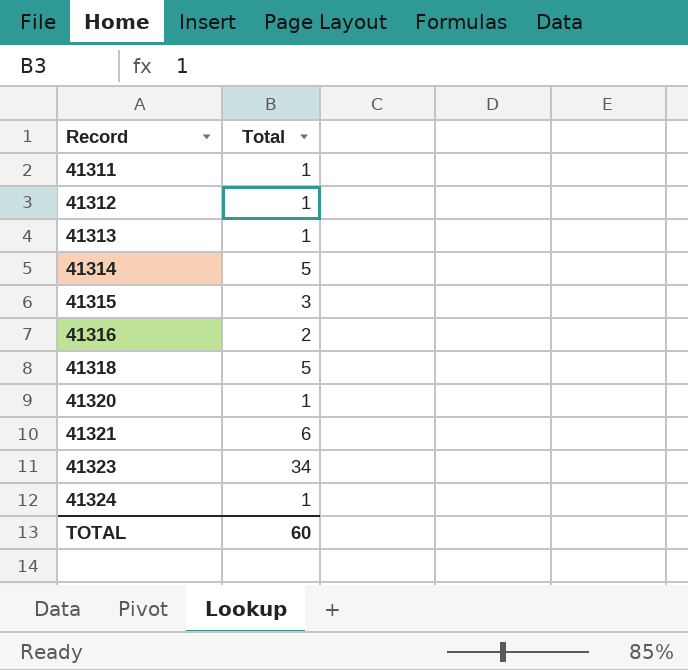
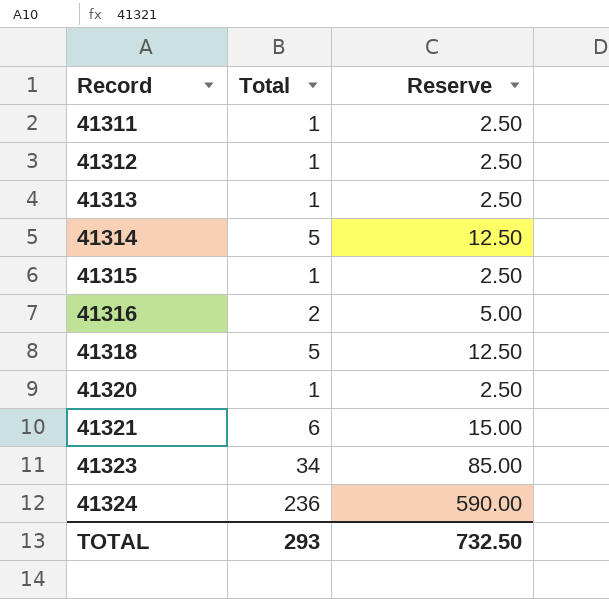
column Reserve | formula: none -> [Total] * 2.5
41315 | Total: 3 -> 1
41324 | Total: 1 -> 236
TOTAL | Total: 60 -> 293

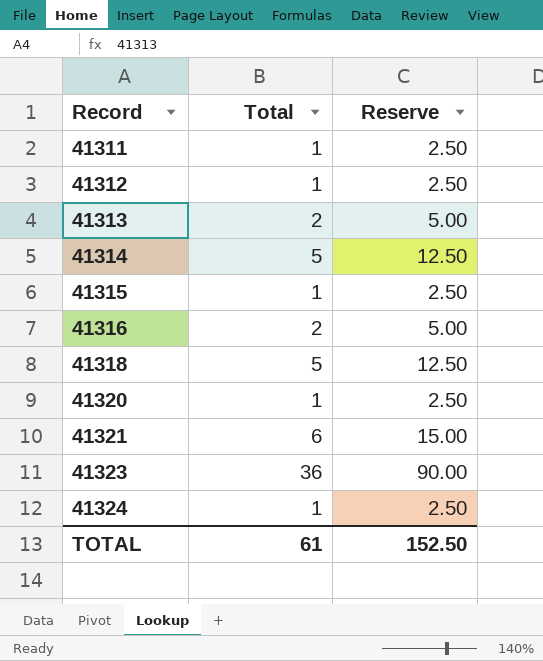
41313 | Total: 1 -> 2
41313 | Reserve: 2.50 -> 5.00
41323 | Total: 34 -> 36
41323 | Reserve: 85.00 -> 90.00
41324 | Total: 236 -> 1
41324 | Reserve: 590.00 -> 2.50
TOTAL | Total: 293 -> 61
TOTAL | Reserve: 732.50 -> 152.50

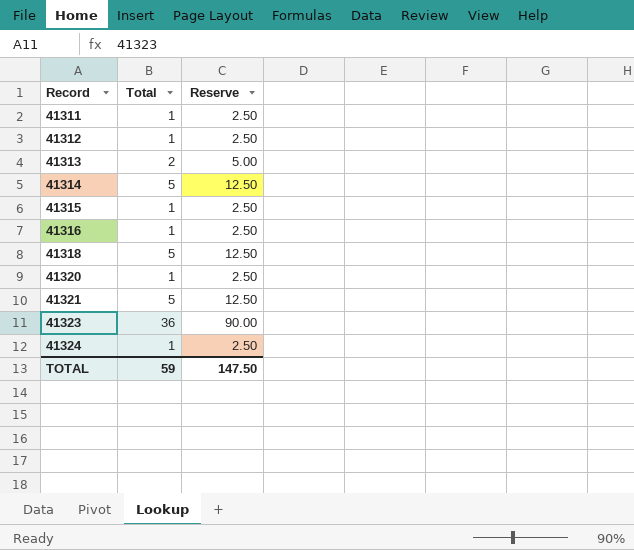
41316 | Total: 2 -> 1
41316 | Reserve: 5.00 -> 2.50
41321 | Total: 6 -> 5
41321 | Reserve: 15.00 -> 12.50
TOTAL | Total: 61 -> 59
TOTAL | Reserve: 152.50 -> 147.50

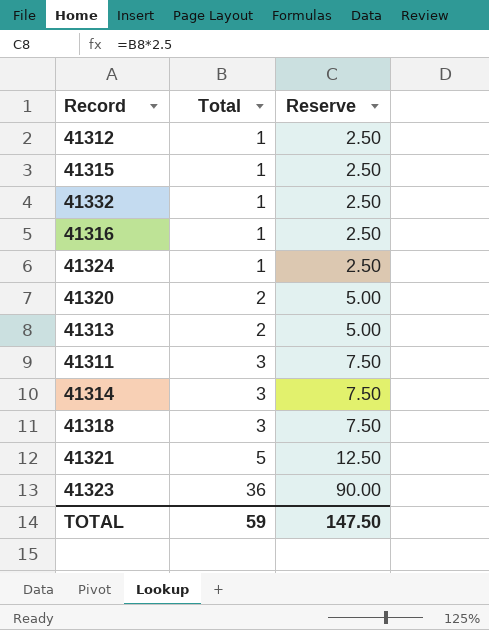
row order: Record ascending -> Total ascending
row 41332: none -> 1 | 2.50
41320 | Total: 1 -> 2
41320 | Reserve: 2.50 -> 5.00
41311 | Total: 1 -> 3
41311 | Reserve: 2.50 -> 7.50
41314 | Total: 5 -> 3
41314 | Reserve: 12.50 -> 7.50
41318 | Total: 5 -> 3
41318 | Reserve: 12.50 -> 7.50

